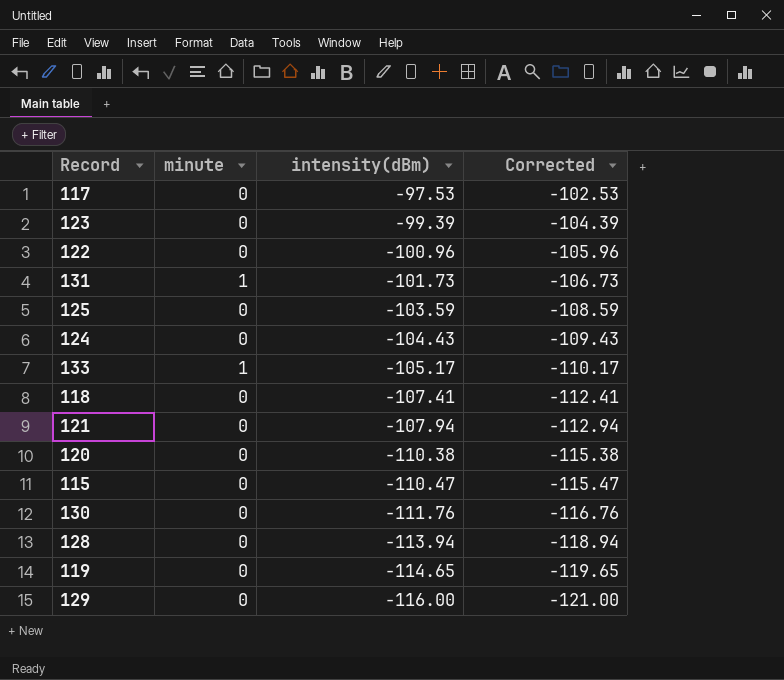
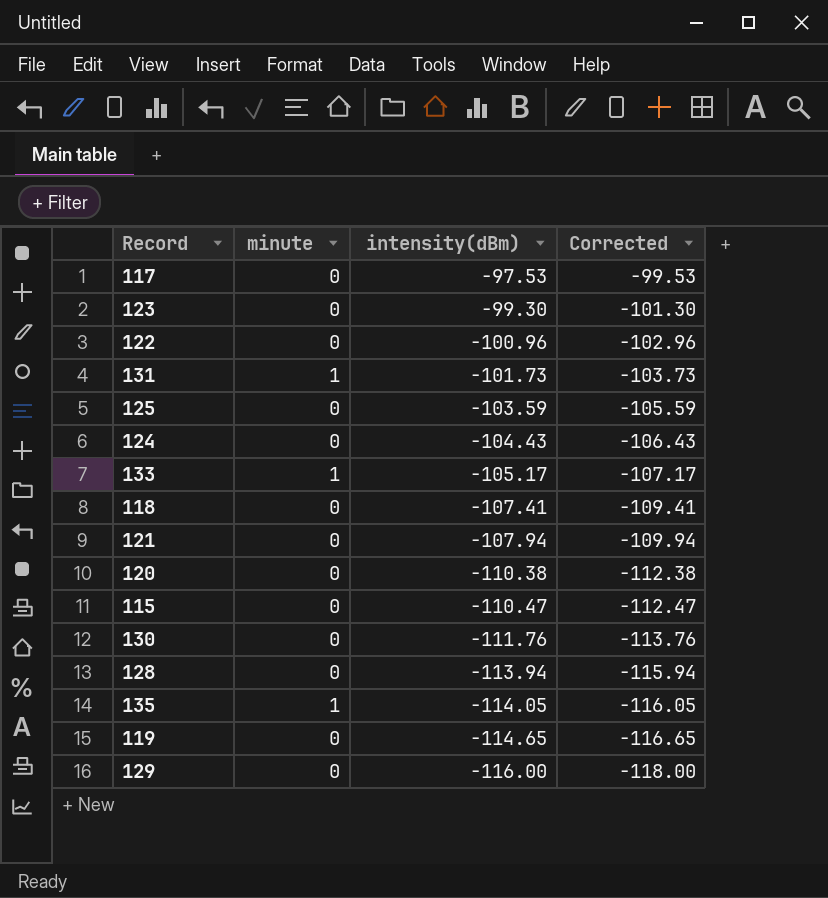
column Corrected | formula: [intensity(dBm)] - 5 -> [intensity(dBm)] - 2
123 | intensity(dBm): -99.39 -> -99.30
row 135: none -> 1 | -114.05 | -116.05

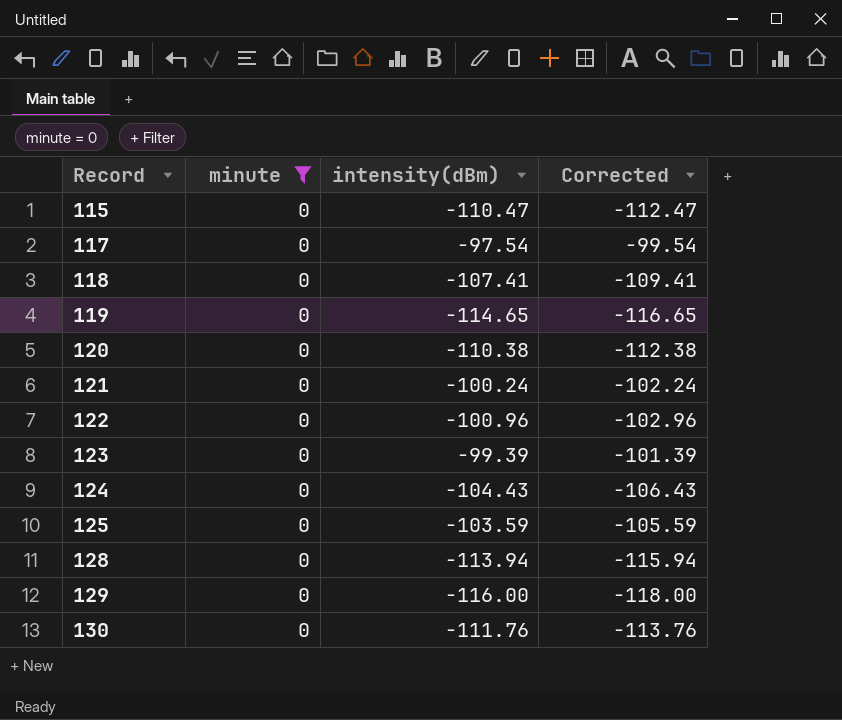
filter: none -> minute = 0
row order: intensity(dBm) descending -> Record ascending
117 | intensity(dBm): -97.53 -> -97.54
117 | Corrected: -99.53 -> -99.54
121 | intensity(dBm): -107.94 -> -100.24
121 | Corrected: -109.94 -> -102.24
123 | intensity(dBm): -99.30 -> -99.39
123 | Corrected: -101.30 -> -101.39

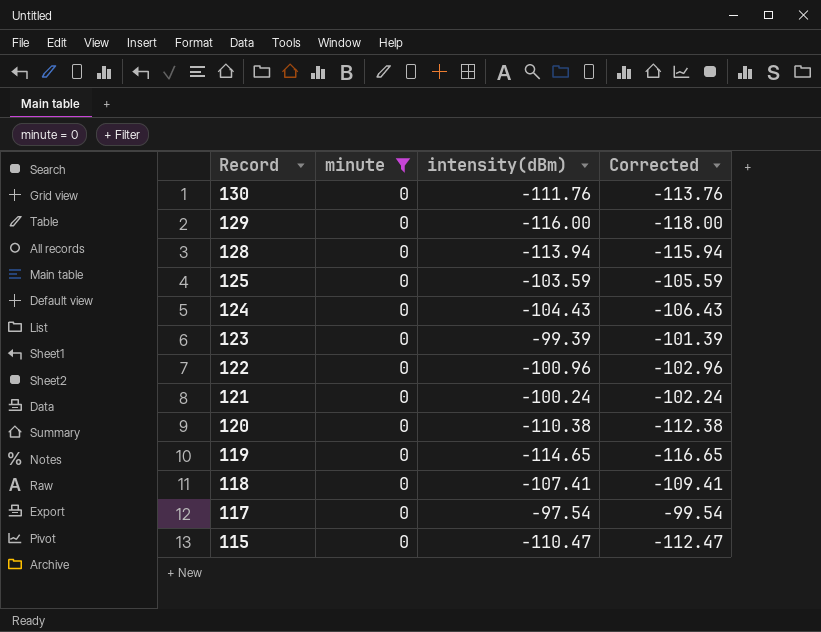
row order: Record ascending -> Record descending

